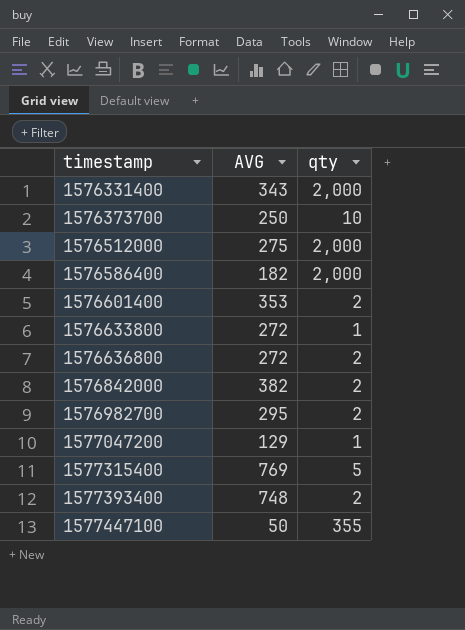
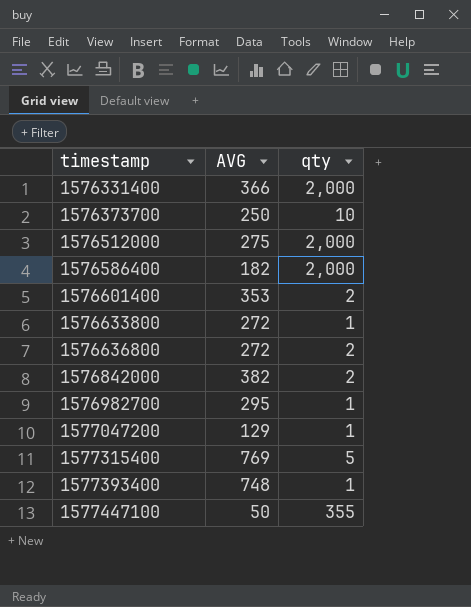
1576331400 | AVG: 343 -> 366
1576982700 | qty: 2 -> 1
1577393400 | qty: 2 -> 1

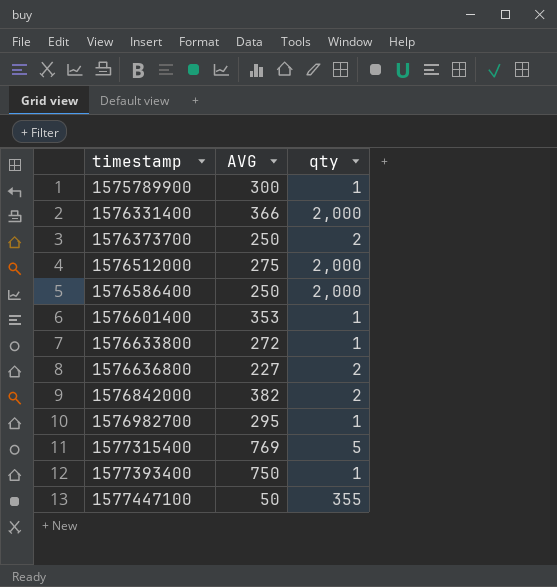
row 1577047200: 129 | 1 -> none
row 1575789900: none -> 300 | 1
1576373700 | qty: 10 -> 2
1576586400 | AVG: 182 -> 250
1576601400 | qty: 2 -> 1
1576636800 | AVG: 272 -> 227
1577393400 | AVG: 748 -> 750

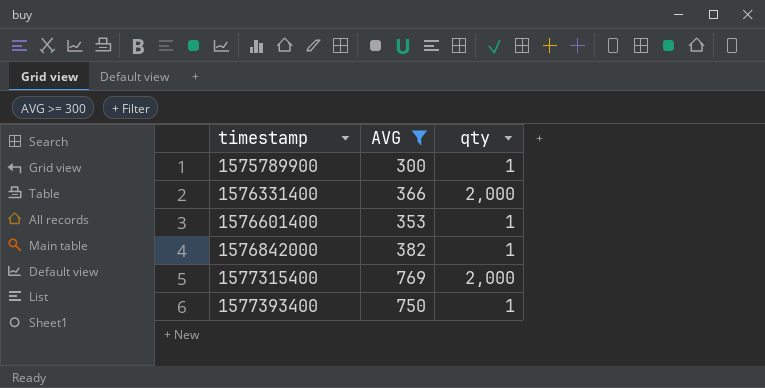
filter: none -> AVG >= 300
1576842000 | qty: 2 -> 1
1577315400 | qty: 5 -> 2,000

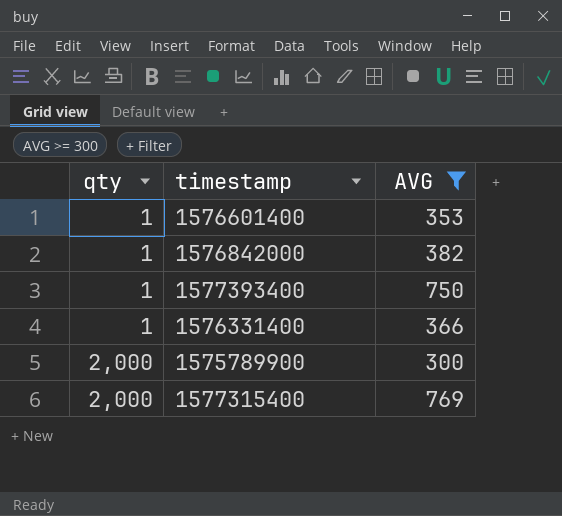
row order: timestamp ascending -> qty ascending
column qty | position: 3 -> 1
1576331400 | qty: 2,000 -> 1
1575789900 | qty: 1 -> 2,000

